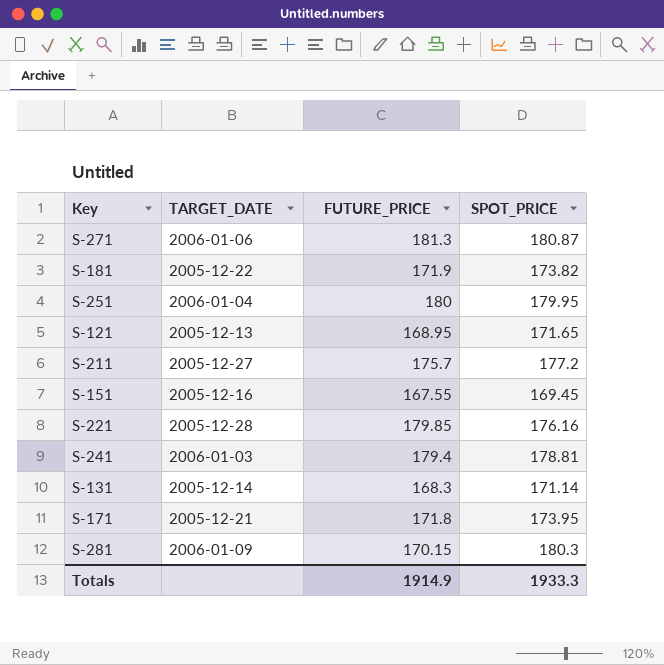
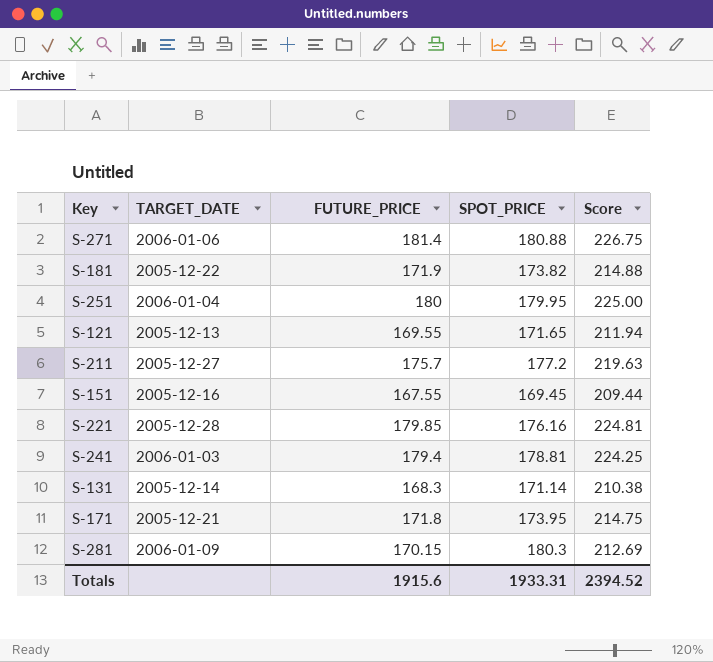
column Score | formula: none -> [FUTURE_PRICE] * 1.25
S-271 | FUTURE_PRICE: 181.3 -> 181.4
S-271 | SPOT_PRICE: 180.87 -> 180.88
S-121 | FUTURE_PRICE: 168.95 -> 169.55
Totals | FUTURE_PRICE: 1914.9 -> 1915.6
Totals | SPOT_PRICE: 1933.3 -> 1933.31

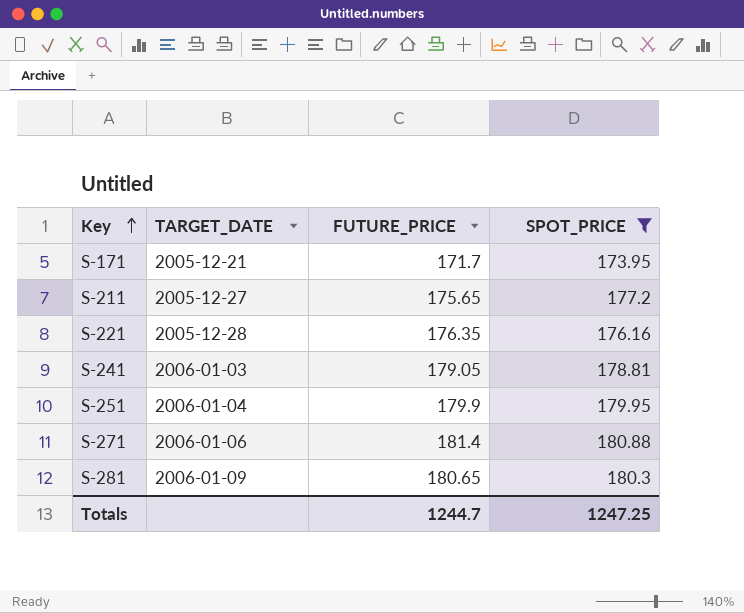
filter: none -> SPOT_PRICE >= 173.95
row order: none -> Key ascending
column Score | formula: [FUTURE_PRICE] * 1.25 -> none
S-171 | FUTURE_PRICE: 171.8 -> 171.7
S-211 | FUTURE_PRICE: 175.7 -> 175.65
S-221 | FUTURE_PRICE: 179.85 -> 176.35
S-241 | FUTURE_PRICE: 179.4 -> 179.05
S-251 | FUTURE_PRICE: 180 -> 179.9
S-281 | FUTURE_PRICE: 170.15 -> 180.65
Totals | FUTURE_PRICE: 1915.6 -> 1244.7
Totals | SPOT_PRICE: 1933.31 -> 1247.25

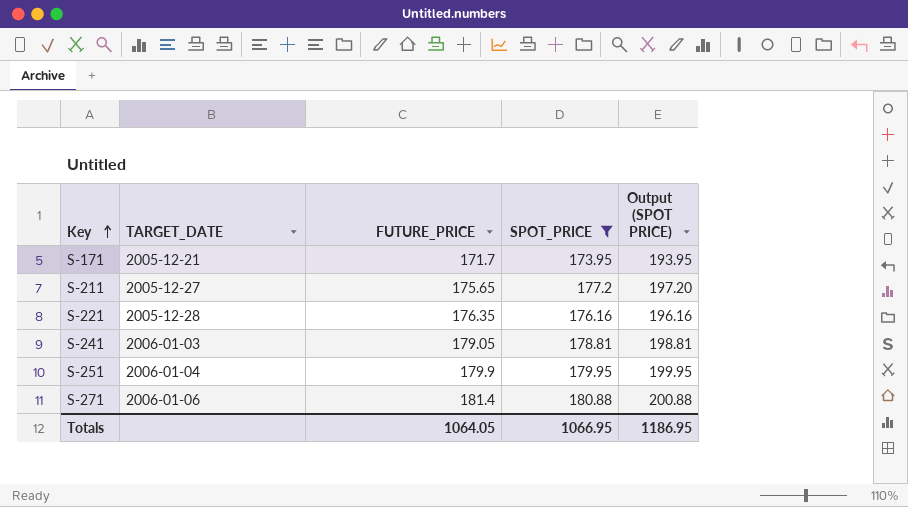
column Output (SPOT PRICE) | formula: none -> [SPOT_PRICE] + 20
row S-281: 2006-01-09 | 180.65 | 180.3 -> none
Totals | FUTURE_PRICE: 1244.7 -> 1064.05
Totals | SPOT_PRICE: 1247.25 -> 1066.95

